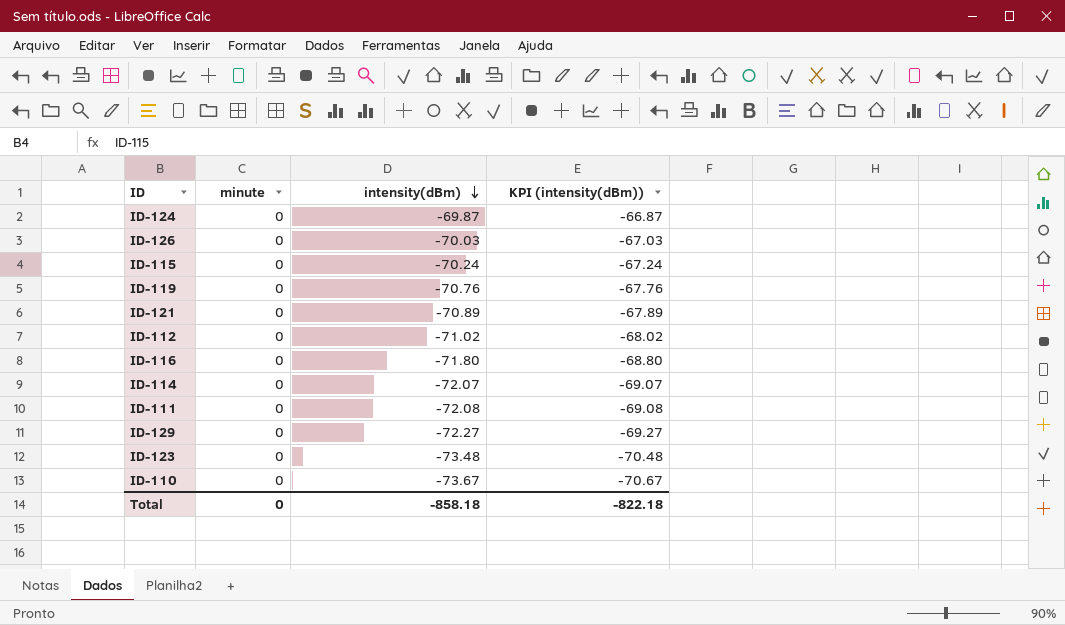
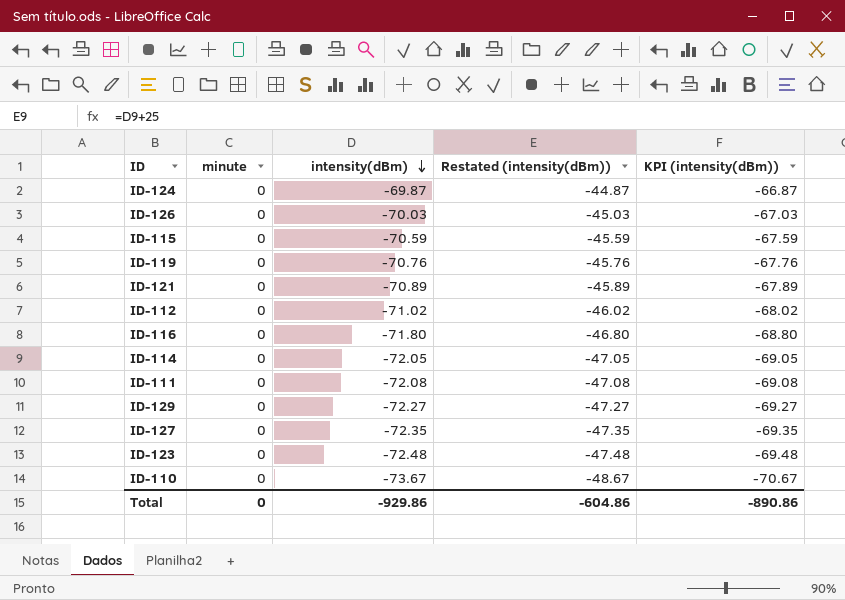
column Restated (intensity(dBm)) | formula: none -> [intensity(dBm)] + 25
ID-115 | intensity(dBm): -70.24 -> -70.59
ID-115 | KPI (intensity(dBm)): -67.24 -> -67.59
ID-114 | intensity(dBm): -72.07 -> -72.05
ID-114 | KPI (intensity(dBm)): -69.07 -> -69.05
row ID-127: none -> 0 | -72.35 | -47.35 | -69.35
ID-123 | intensity(dBm): -73.48 -> -72.48
ID-123 | KPI (intensity(dBm)): -70.48 -> -69.48
Total | intensity(dBm): -858.18 -> -929.86
Total | KPI (intensity(dBm)): -822.18 -> -890.86

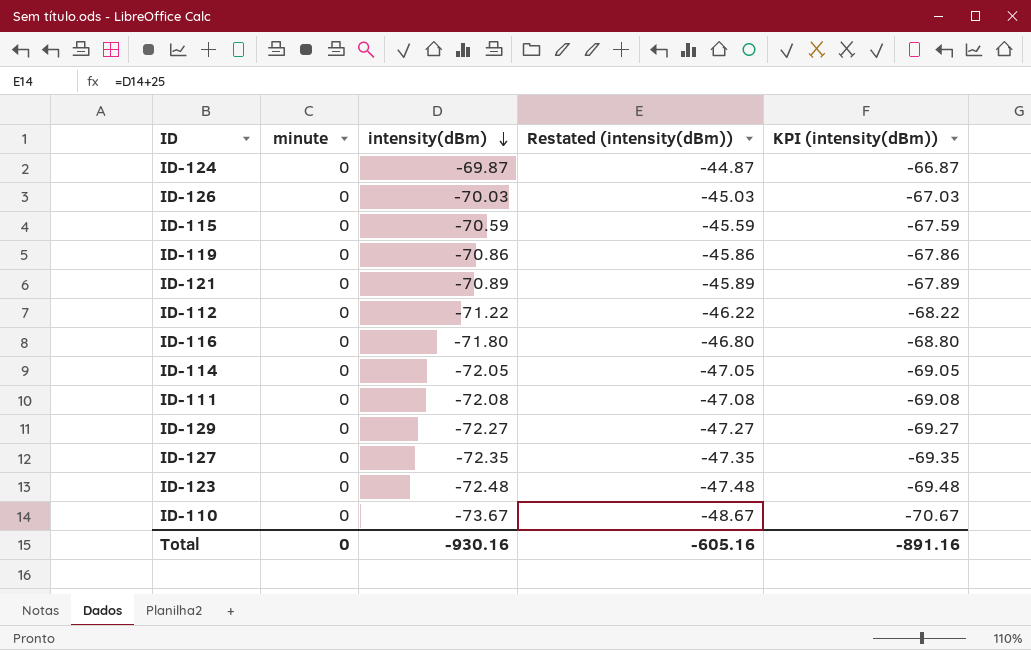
ID-119 | intensity(dBm): -70.76 -> -70.86
ID-119 | Restated (intensity(dBm)): -45.76 -> -45.86
ID-119 | KPI (intensity(dBm)): -67.76 -> -67.86
ID-112 | intensity(dBm): -71.02 -> -71.22
ID-112 | Restated (intensity(dBm)): -46.02 -> -46.22
ID-112 | KPI (intensity(dBm)): -68.02 -> -68.22
Total | intensity(dBm): -929.86 -> -930.16
Total | Restated (intensity(dBm)): -604.86 -> -605.16
Total | KPI (intensity(dBm)): -890.86 -> -891.16

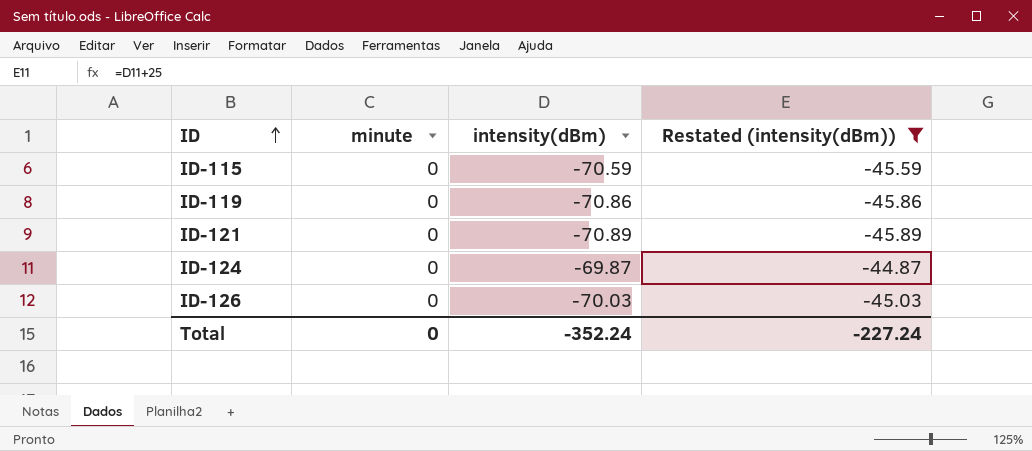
filter: none -> Restated (intensity(dBm)) >= -45.89
row order: intensity(dBm) descending -> ID ascending
column KPI (intensity(dBm)) | formula: [intensity(dBm)] + 3 -> none
Total | intensity(dBm): -930.16 -> -352.24
Total | Restated (intensity(dBm)): -605.16 -> -227.24

